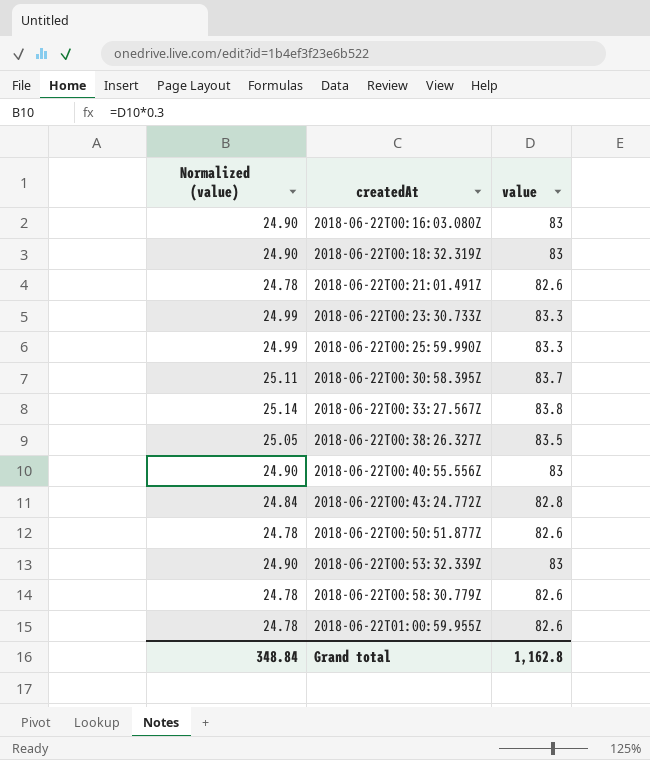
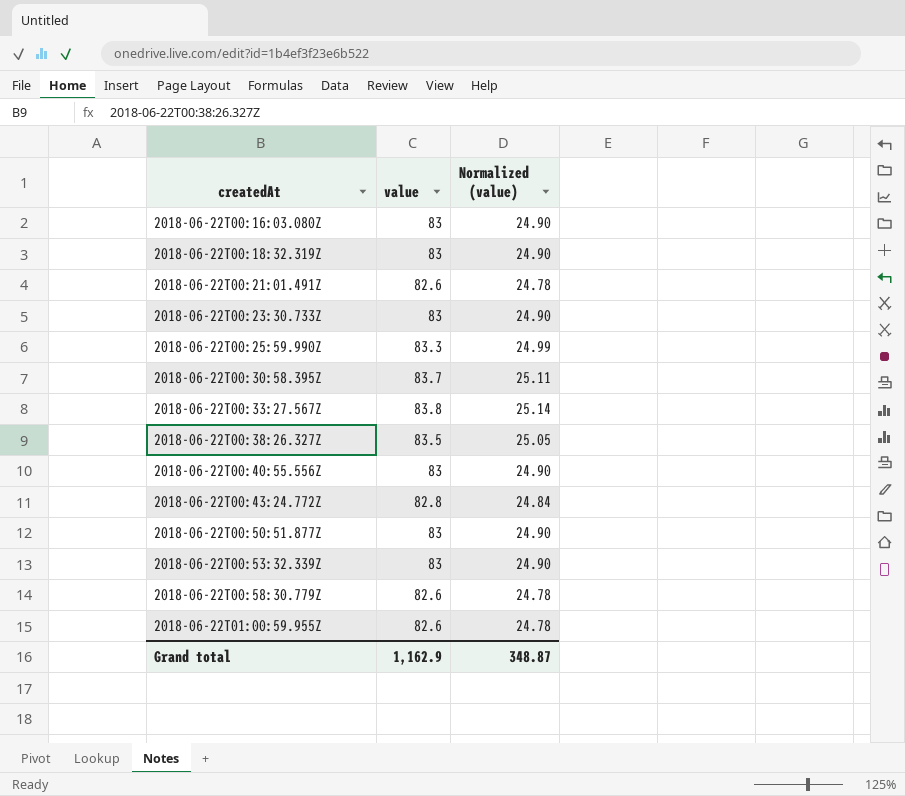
column Normalized (value) | position: 1 -> 3
2018-06-22T00:23:30.733Z | value: 83.3 -> 83
2018-06-22T00:23:30.733Z | Normalized (value): 24.99 -> 24.90
2018-06-22T00:50:51.877Z | value: 82.6 -> 83
2018-06-22T00:50:51.877Z | Normalized (value): 24.78 -> 24.90
Grand total | value: 1,162.8 -> 1,162.9
Grand total | Normalized (value): 348.84 -> 348.87

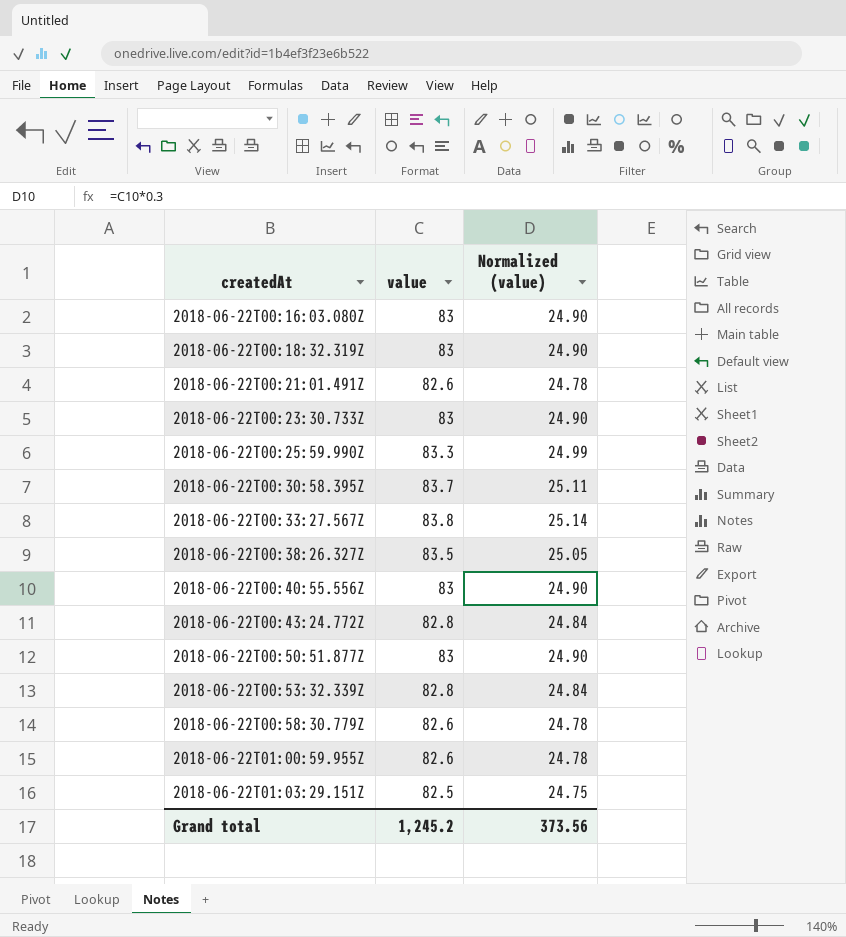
2018-06-22T00:53:32.339Z | value: 83 -> 82.8
2018-06-22T00:53:32.339Z | Normalized (value): 24.90 -> 24.84
row 2018-06-22T01:03:29.151Z: none -> 82.5 | 24.75
Grand total | value: 1,162.9 -> 1,245.2
Grand total | Normalized (value): 348.87 -> 373.56

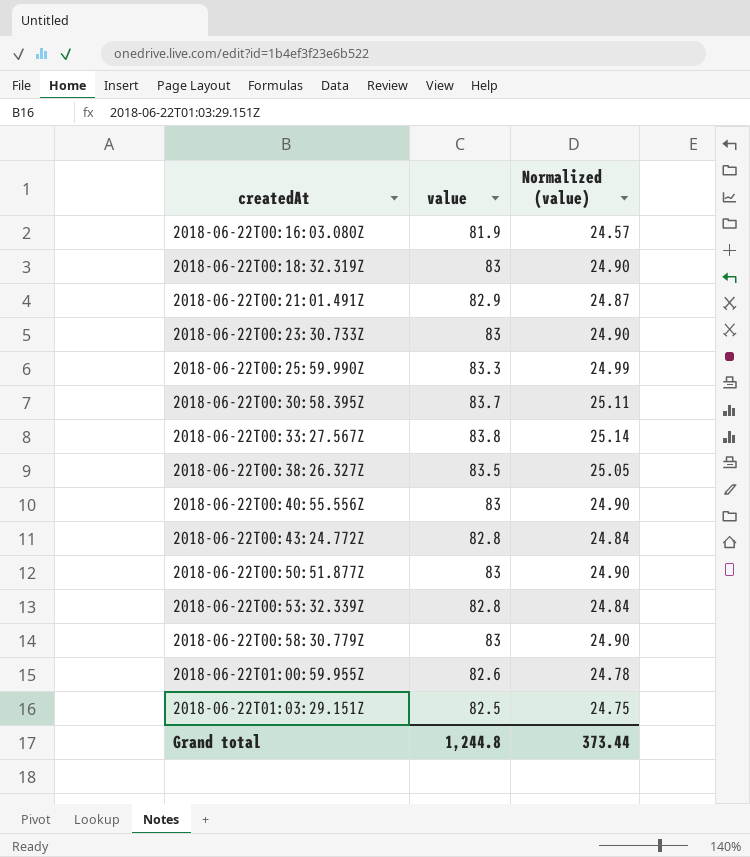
2018-06-22T00:16:03.080Z | value: 83 -> 81.9
2018-06-22T00:16:03.080Z | Normalized (value): 24.90 -> 24.57
2018-06-22T00:21:01.491Z | value: 82.6 -> 82.9
2018-06-22T00:21:01.491Z | Normalized (value): 24.78 -> 24.87
2018-06-22T00:58:30.779Z | value: 82.6 -> 83
2018-06-22T00:58:30.779Z | Normalized (value): 24.78 -> 24.90
Grand total | value: 1,245.2 -> 1,244.8
Grand total | Normalized (value): 373.56 -> 373.44

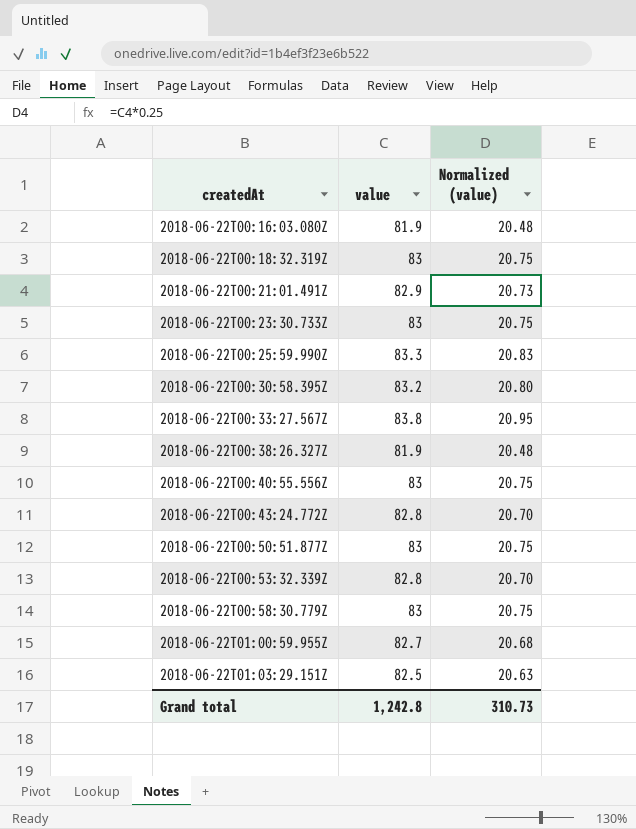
column Normalized (value) | formula: [value] * 0.3 -> [value] * 0.25
2018-06-22T00:30:58.395Z | value: 83.7 -> 83.2
2018-06-22T00:38:26.327Z | value: 83.5 -> 81.9
2018-06-22T01:00:59.955Z | value: 82.6 -> 82.7
Grand total | value: 1,244.8 -> 1,242.8
Grand total | Normalized (value): 373.44 -> 310.73

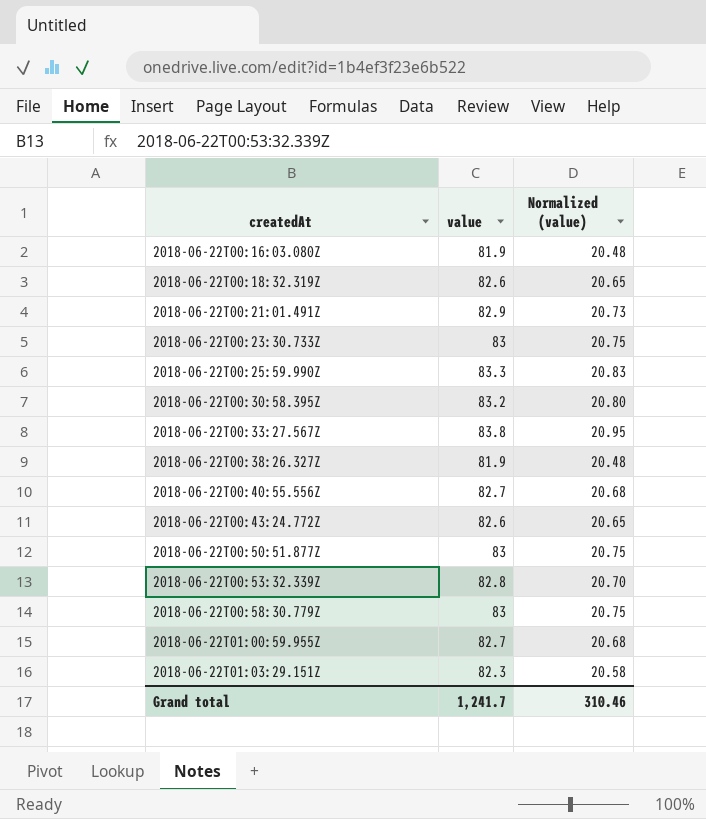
2018-06-22T00:18:32.319Z | value: 83 -> 82.6
2018-06-22T00:18:32.319Z | Normalized (value): 20.75 -> 20.65
2018-06-22T00:40:55.556Z | value: 83 -> 82.7
2018-06-22T00:40:55.556Z | Normalized (value): 20.75 -> 20.68
2018-06-22T00:43:24.772Z | value: 82.8 -> 82.6
2018-06-22T00:43:24.772Z | Normalized (value): 20.70 -> 20.65
2018-06-22T01:03:29.151Z | value: 82.5 -> 82.3
2018-06-22T01:03:29.151Z | Normalized (value): 20.63 -> 20.58
Grand total | value: 1,242.8 -> 1,241.7
Grand total | Normalized (value): 310.73 -> 310.46

